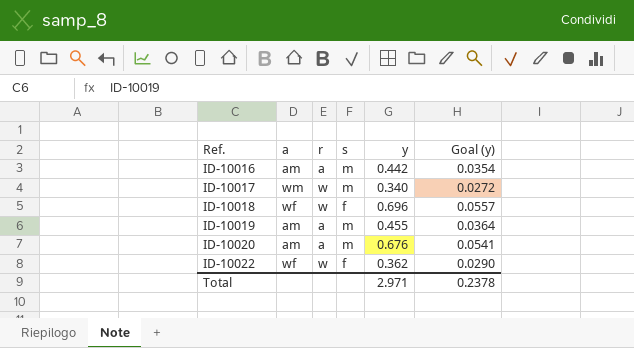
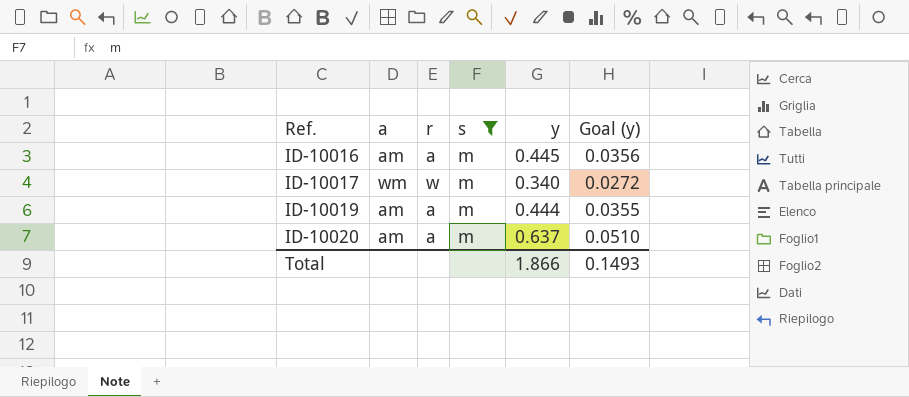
filter: none -> s = m
ID-10016 | y: 0.442 -> 0.445
ID-10016 | Goal (y): 0.0354 -> 0.0356
ID-10019 | y: 0.455 -> 0.444
ID-10019 | Goal (y): 0.0364 -> 0.0355
ID-10020 | y: 0.676 -> 0.637
ID-10020 | Goal (y): 0.0541 -> 0.0510
Total | y: 2.971 -> 1.866
Total | Goal (y): 0.2378 -> 0.1493

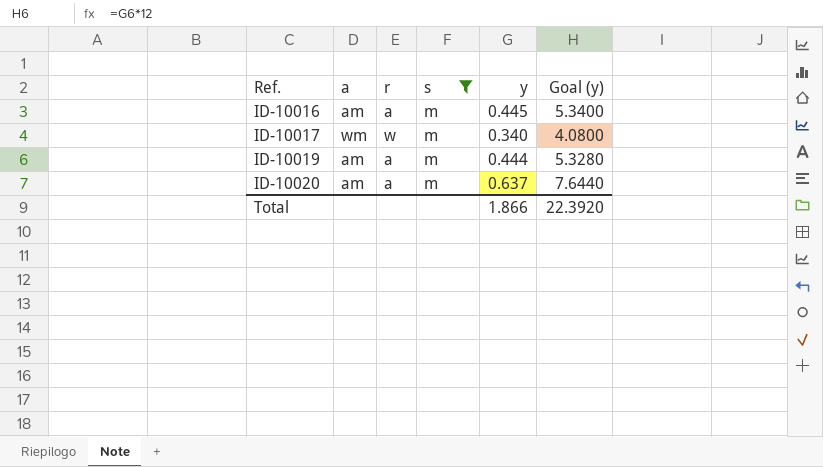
column Goal (y) | formula: [y] * 0.08 -> [y] * 12
Total | Goal (y): 0.1493 -> 22.3920

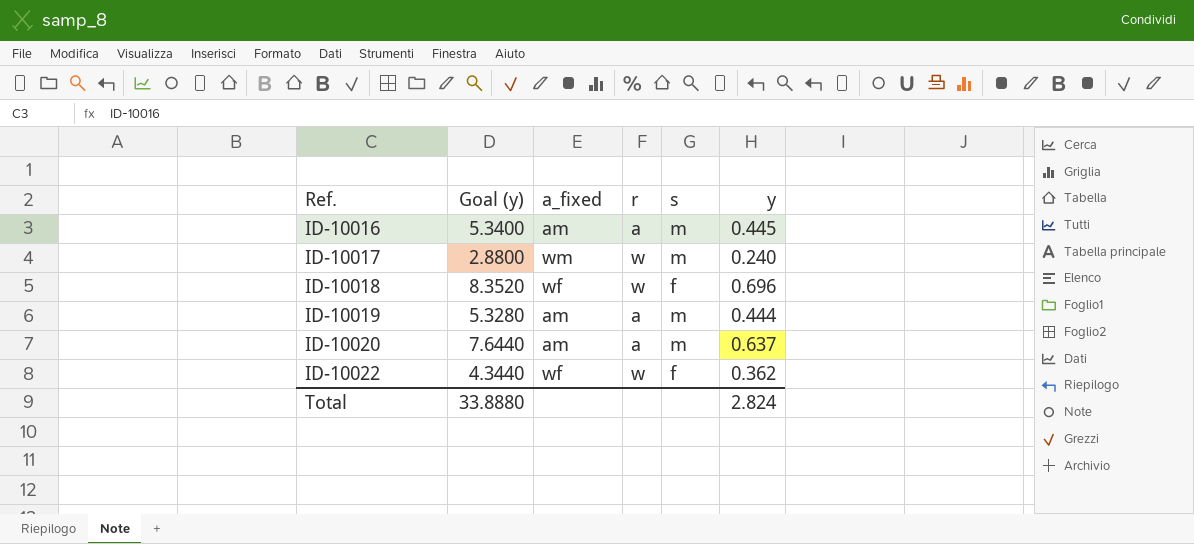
filter: s = m -> none
column Goal (y) | position: 6 -> 2
column name: a -> a_fixed
ID-10017 | Goal (y): 4.0800 -> 2.8800
ID-10017 | y: 0.340 -> 0.240
Total | Goal (y): 22.3920 -> 33.8880
Total | y: 1.866 -> 2.824

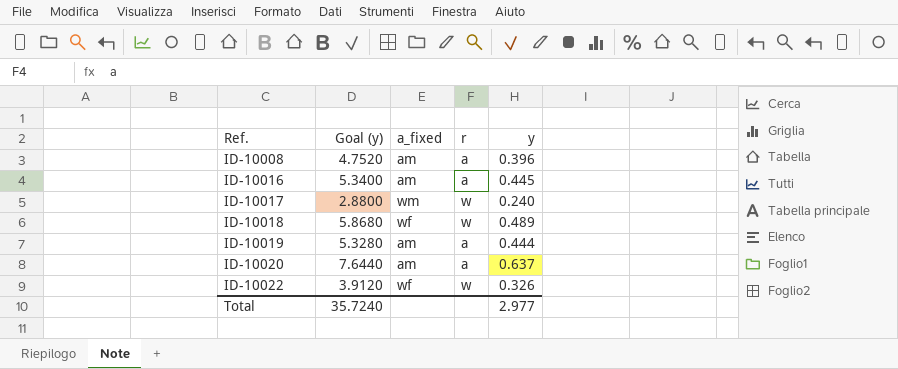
column s | position: 5 -> none
row ID-10008: none -> 4.7520 | am | a | 0.396
ID-10018 | Goal (y): 8.3520 -> 5.8680
ID-10018 | y: 0.696 -> 0.489
ID-10022 | Goal (y): 4.3440 -> 3.9120
ID-10022 | y: 0.362 -> 0.326
Total | Goal (y): 33.8880 -> 35.7240
Total | y: 2.824 -> 2.977

